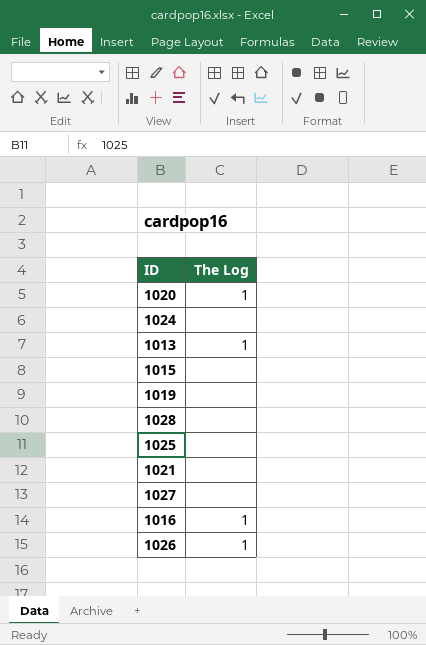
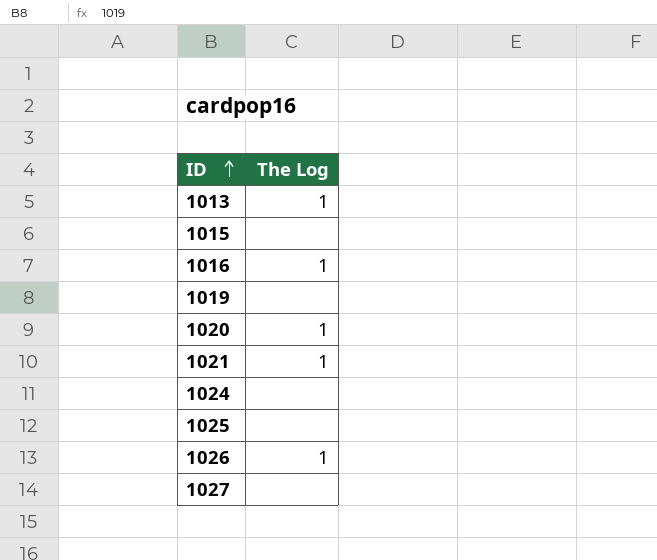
row order: none -> ID ascending
row 1028: none -> none
1021 | The Log: none -> 1

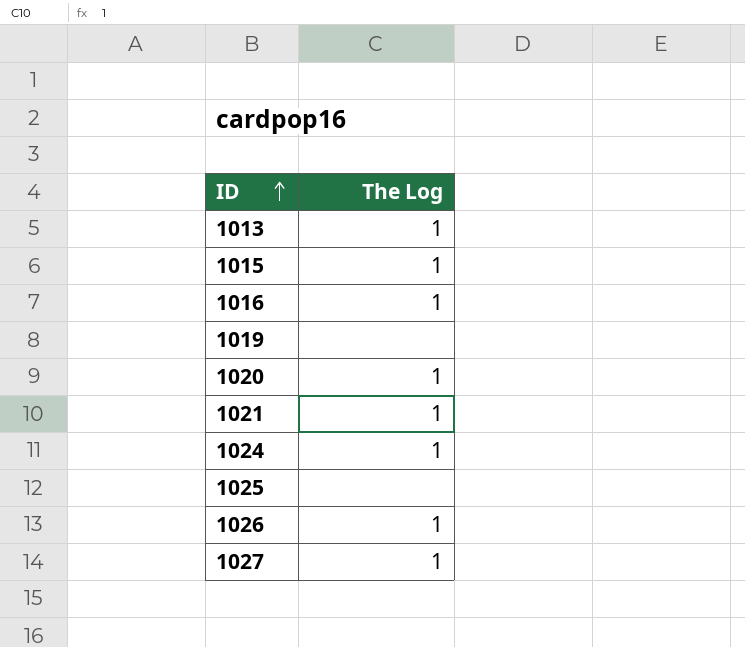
1015 | The Log: none -> 1
1024 | The Log: none -> 1
1027 | The Log: none -> 1

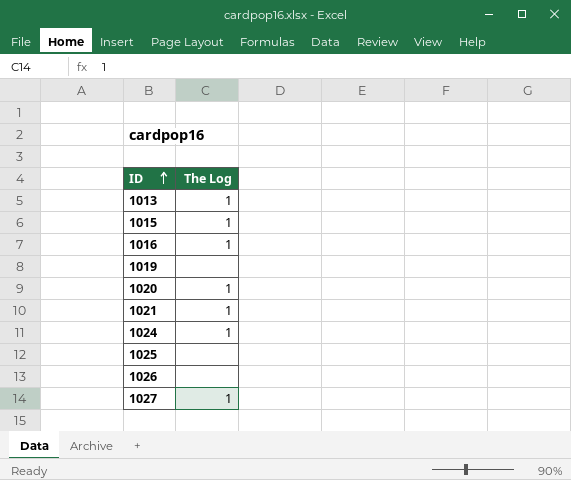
1026 | The Log: 1 -> none

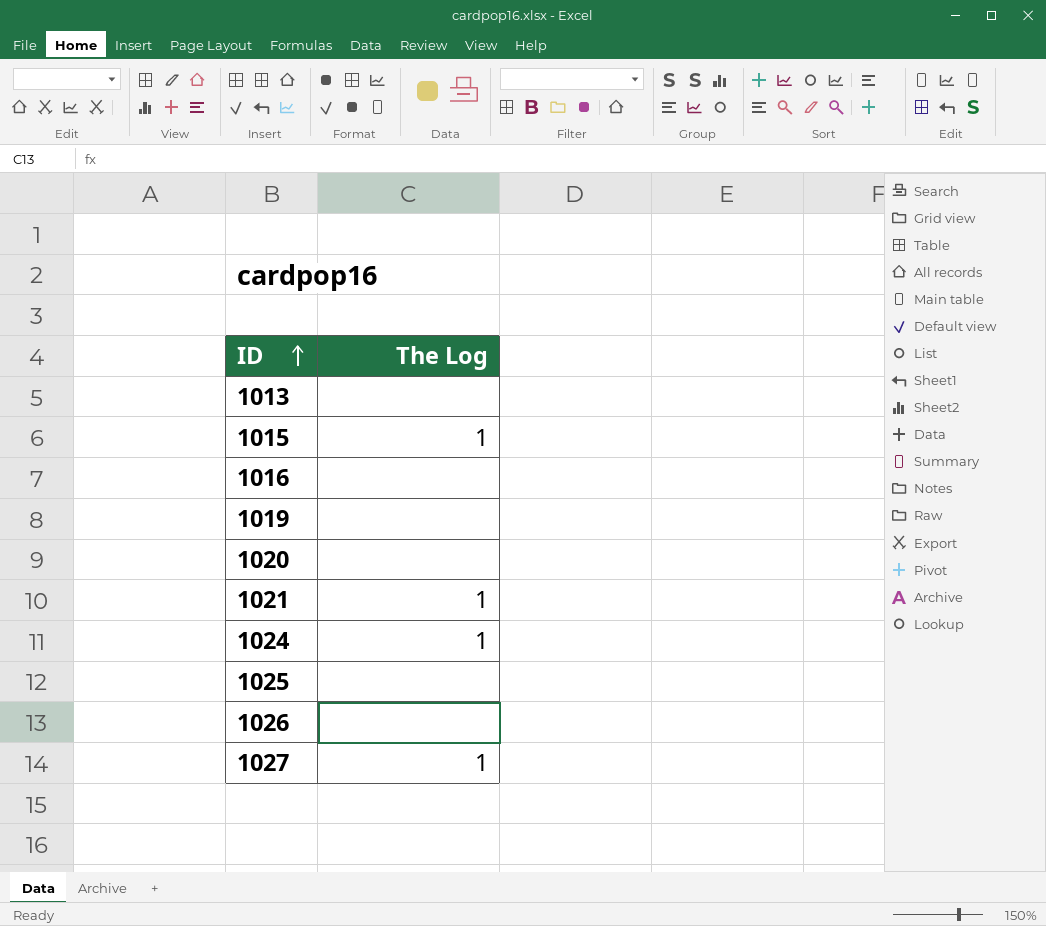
1013 | The Log: 1 -> none
1016 | The Log: 1 -> none
1020 | The Log: 1 -> none

